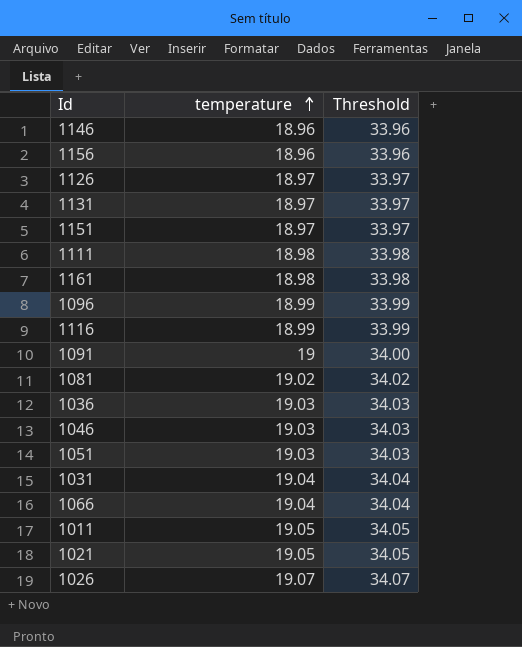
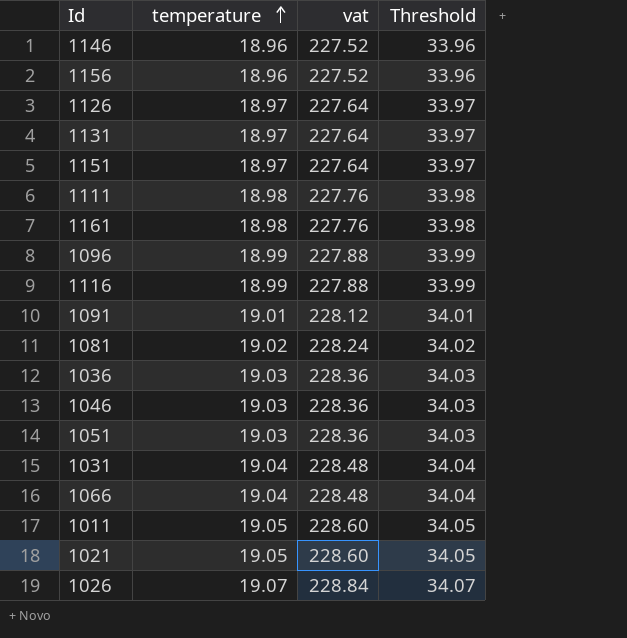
column vat | formula: none -> [temperature] * 12
1091 | temperature: 19 -> 19.01
1091 | Threshold: 34.00 -> 34.01

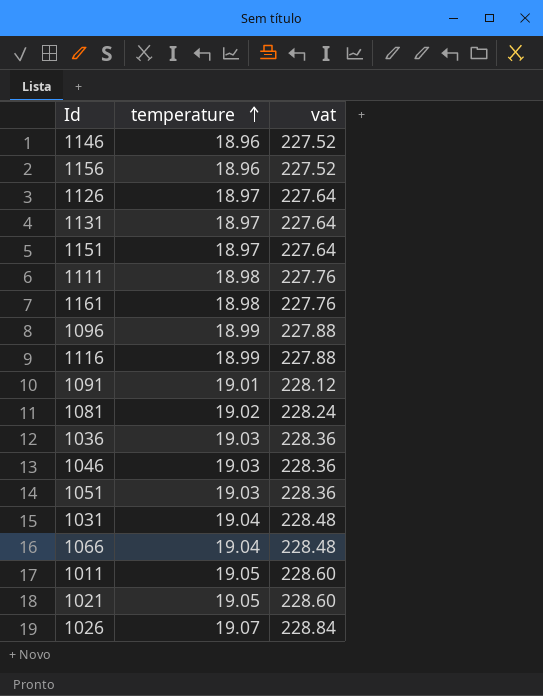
column Threshold | formula: [temperature] + 15 -> none

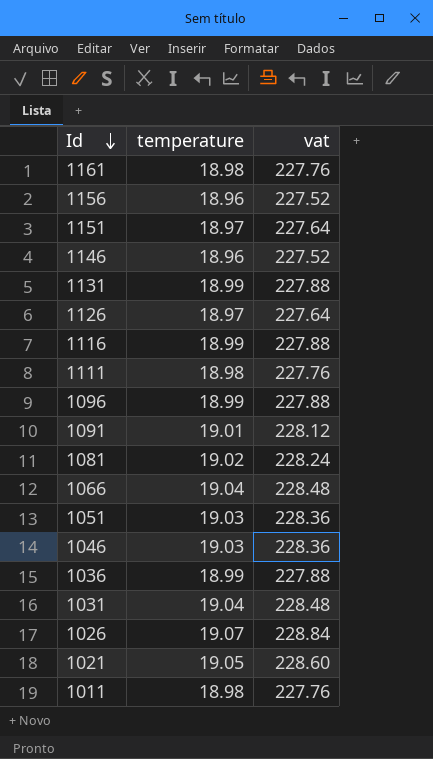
row order: temperature ascending -> Id descending
1131 | temperature: 18.97 -> 18.99
1131 | vat: 227.64 -> 227.88
1036 | temperature: 19.03 -> 18.99
1036 | vat: 228.36 -> 227.88
1011 | temperature: 19.05 -> 18.98
1011 | vat: 228.60 -> 227.76

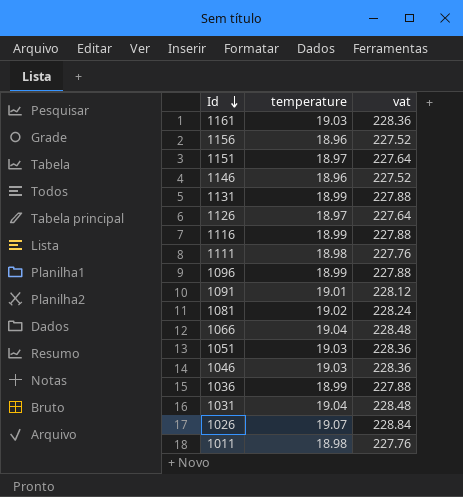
row 1021: 19.05 | 228.60 -> none
1161 | temperature: 18.98 -> 19.03
1161 | vat: 227.76 -> 228.36

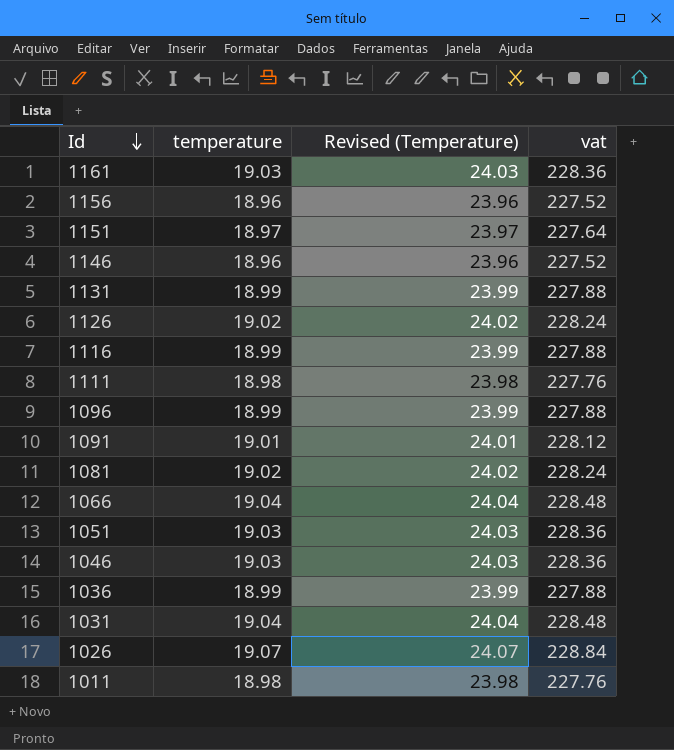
column Revised (Temperature) | formula: none -> [temperature] + 5
1126 | temperature: 18.97 -> 19.02
1126 | vat: 227.64 -> 228.24

